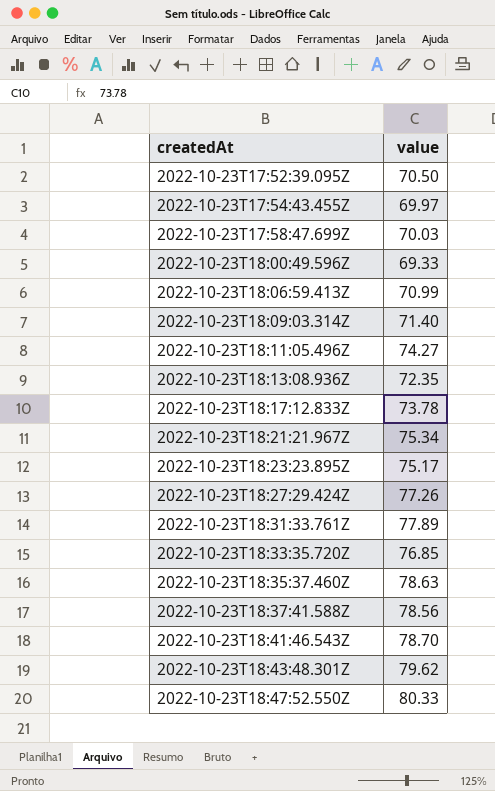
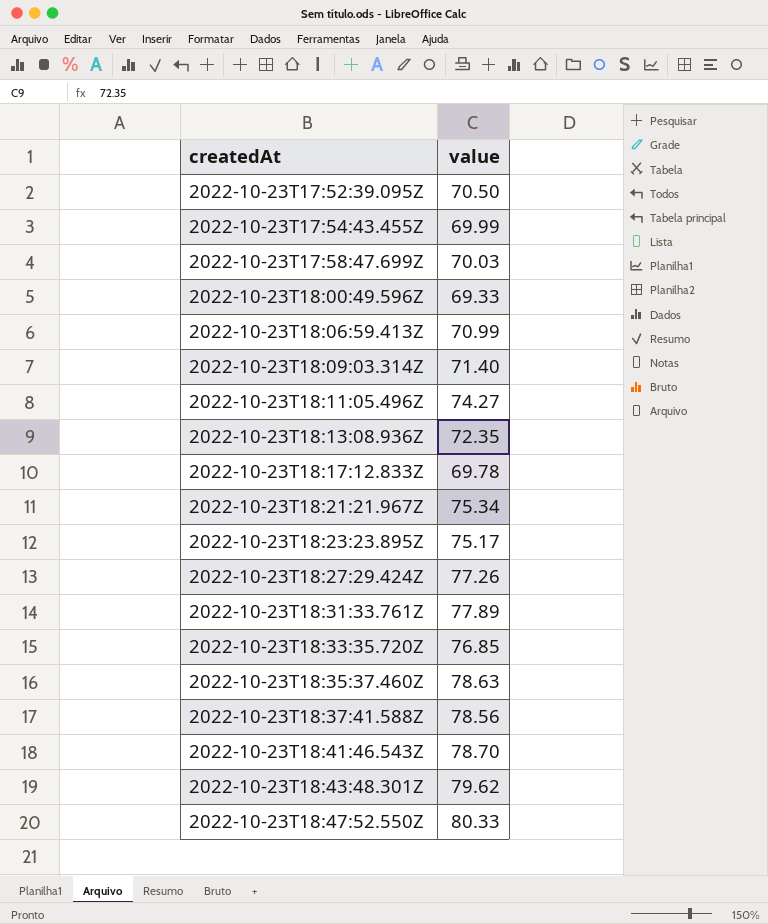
2022-10-23T17:54:43.455Z | value: 69.97 -> 69.99
2022-10-23T18:17:12.833Z | value: 73.78 -> 69.78

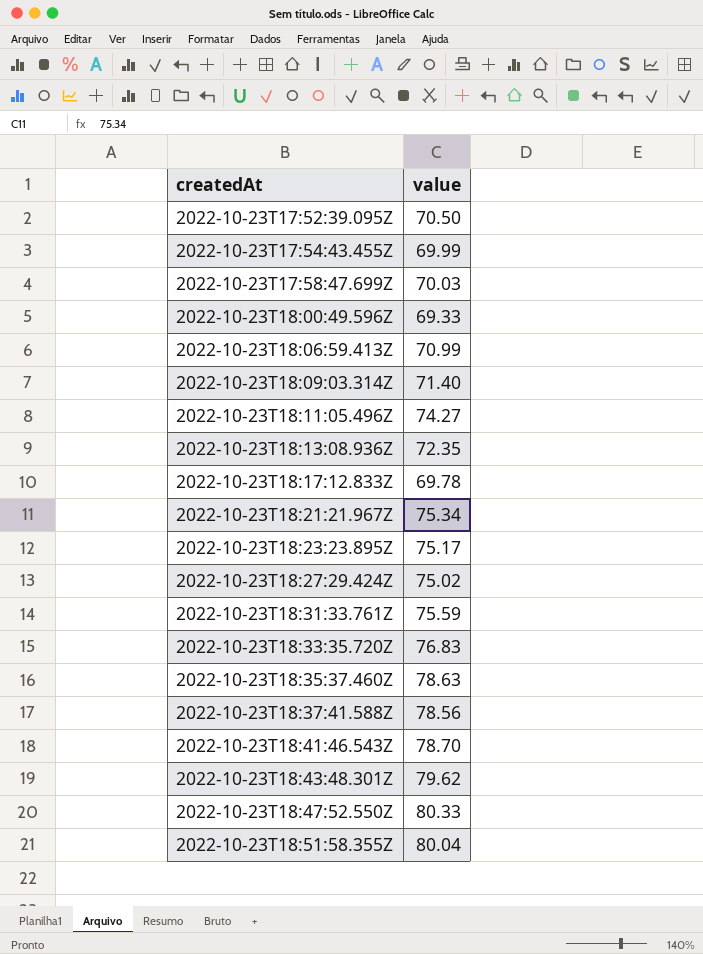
2022-10-23T18:27:29.424Z | value: 77.26 -> 75.02
2022-10-23T18:31:33.761Z | value: 77.89 -> 75.59
2022-10-23T18:33:35.720Z | value: 76.85 -> 76.83
row 2022-10-23T18:51:58.355Z: none -> 80.04

